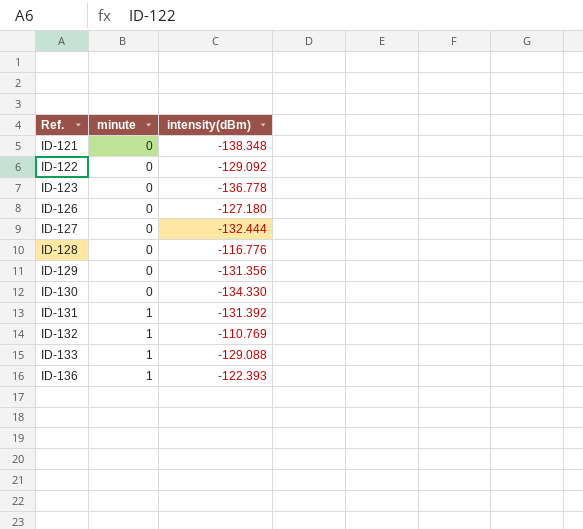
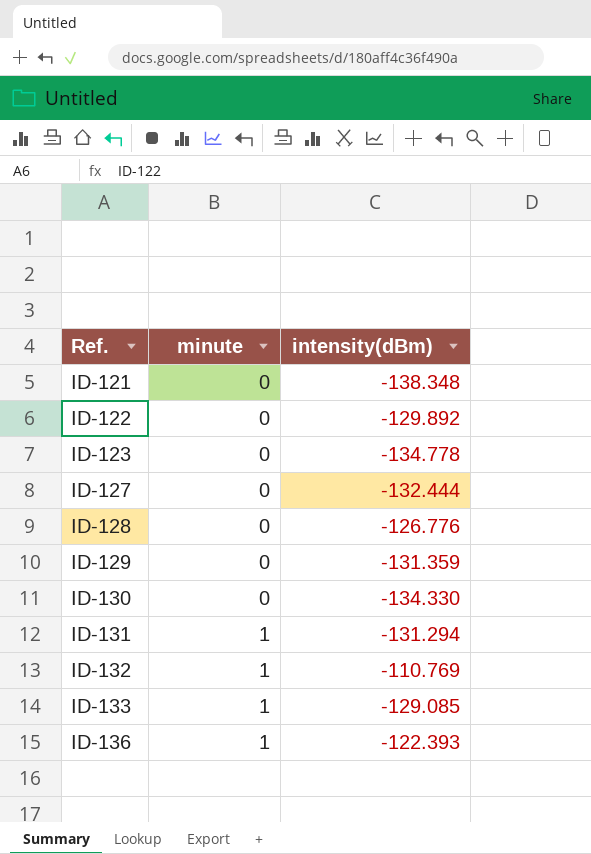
row ID-126: 0 | -127.180 -> none
ID-122 | intensity(dBm): -129.092 -> -129.892
ID-123 | intensity(dBm): -136.778 -> -134.778
ID-128 | intensity(dBm): -116.776 -> -126.776
ID-129 | intensity(dBm): -131.356 -> -131.359
ID-131 | intensity(dBm): -131.392 -> -131.294
ID-133 | intensity(dBm): -129.088 -> -129.085

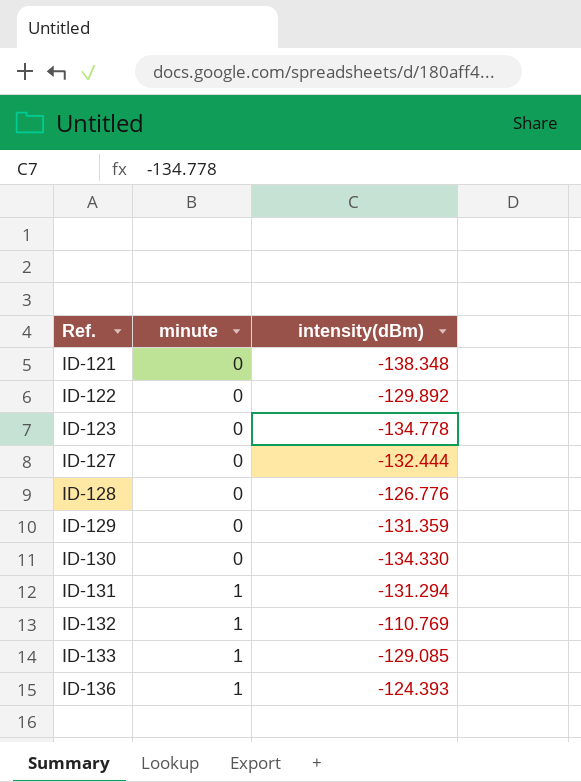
ID-136 | intensity(dBm): -122.393 -> -124.393

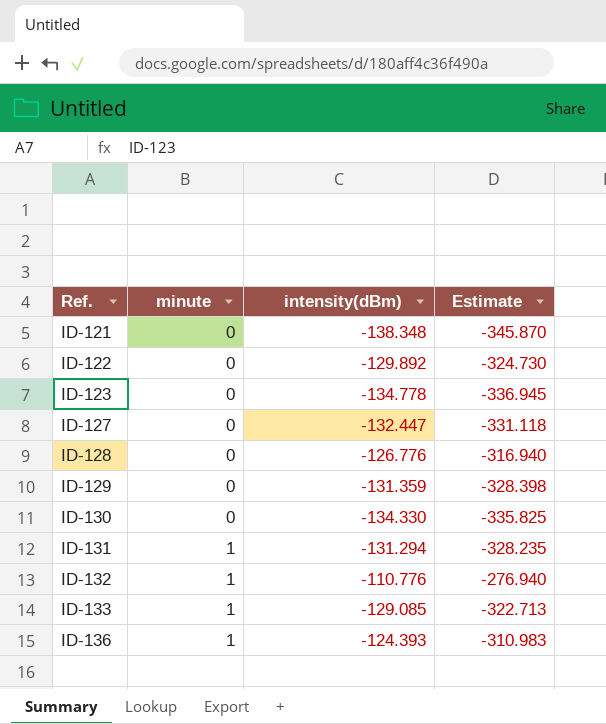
column Estimate | formula: none -> [intensity(dBm)] * 2.5
ID-127 | intensity(dBm): -132.444 -> -132.447
ID-132 | intensity(dBm): -110.769 -> -110.776

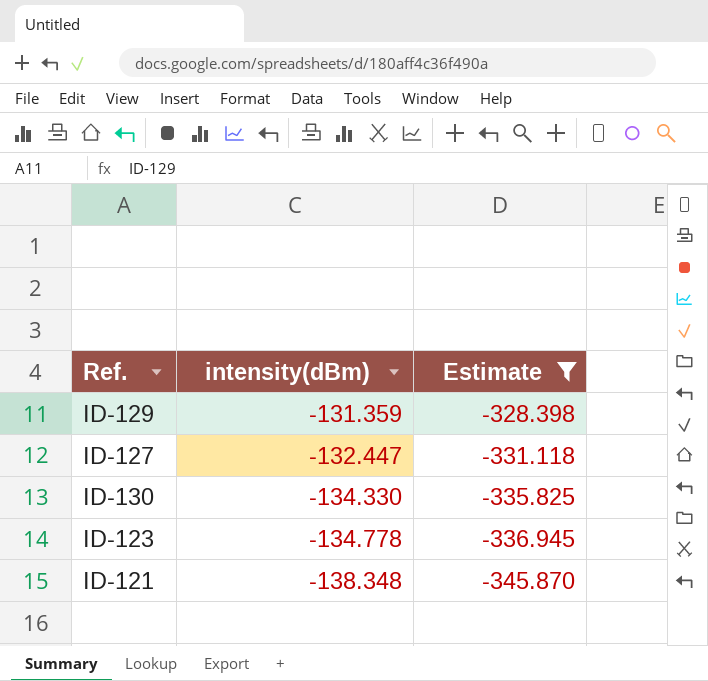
filter: none -> Estimate <= -328.398
row order: Ref. ascending -> intensity(dBm) descending
column minute | position: 2 -> none

